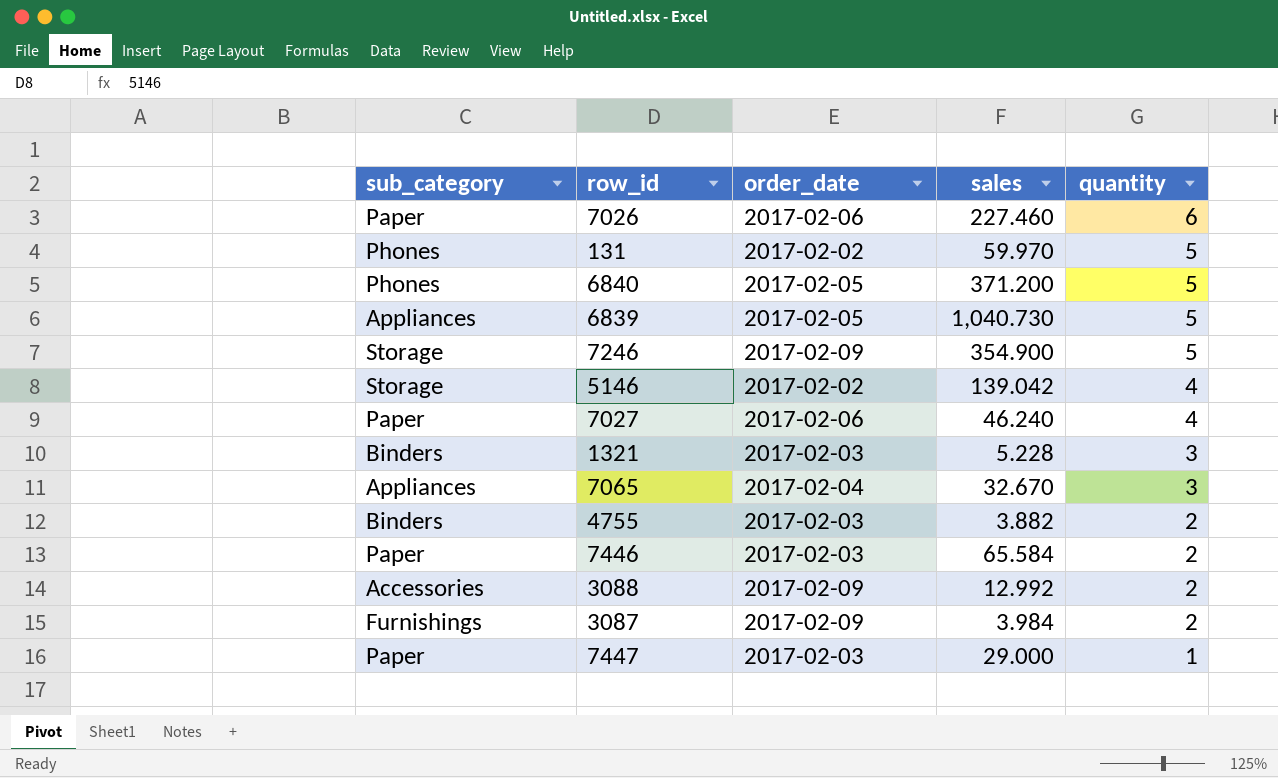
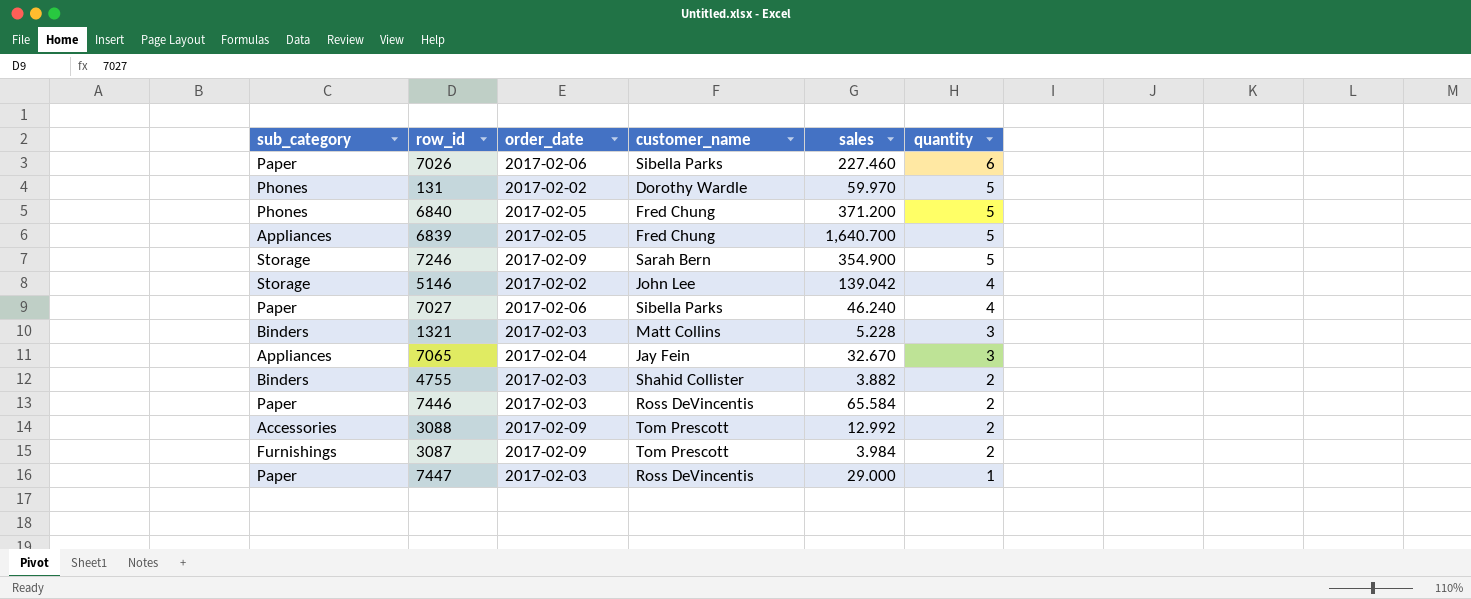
column customer_name | position: none -> 4
6839 | sales: 1,040.730 -> 1,640.700

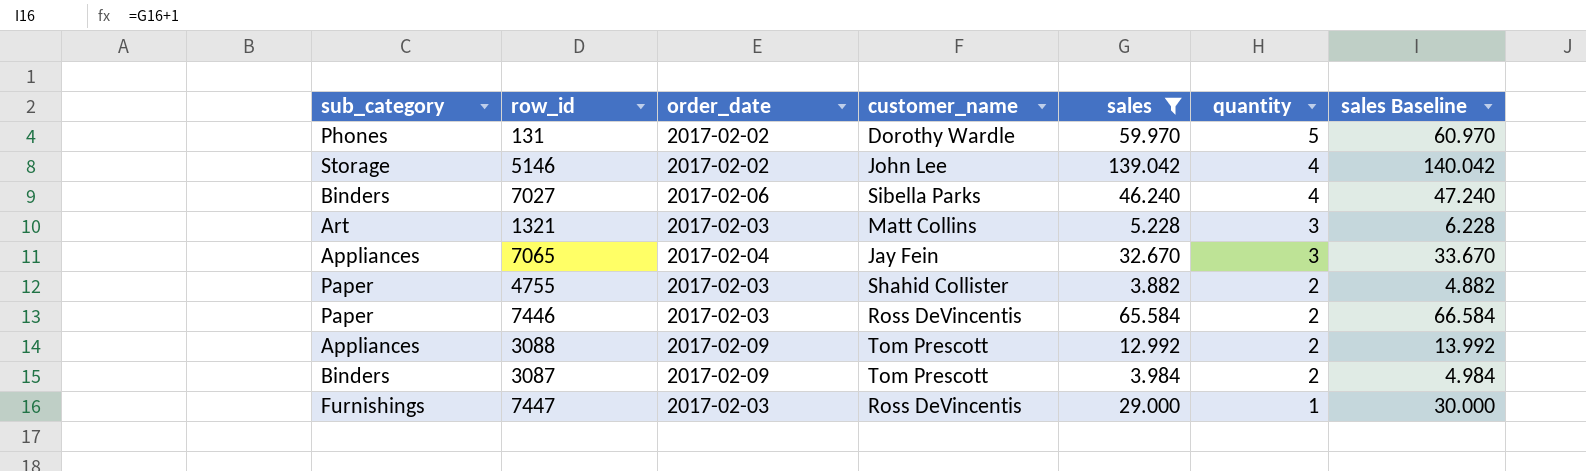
filter: none -> sales <= 139.042
column sales Baseline | formula: none -> [sales] + 1
7027 | sub_category: Paper -> Binders
1321 | sub_category: Binders -> Art
4755 | sub_category: Binders -> Paper
3088 | sub_category: Accessories -> Appliances
3087 | sub_category: Furnishings -> Binders
7447 | sub_category: Paper -> Furnishings

